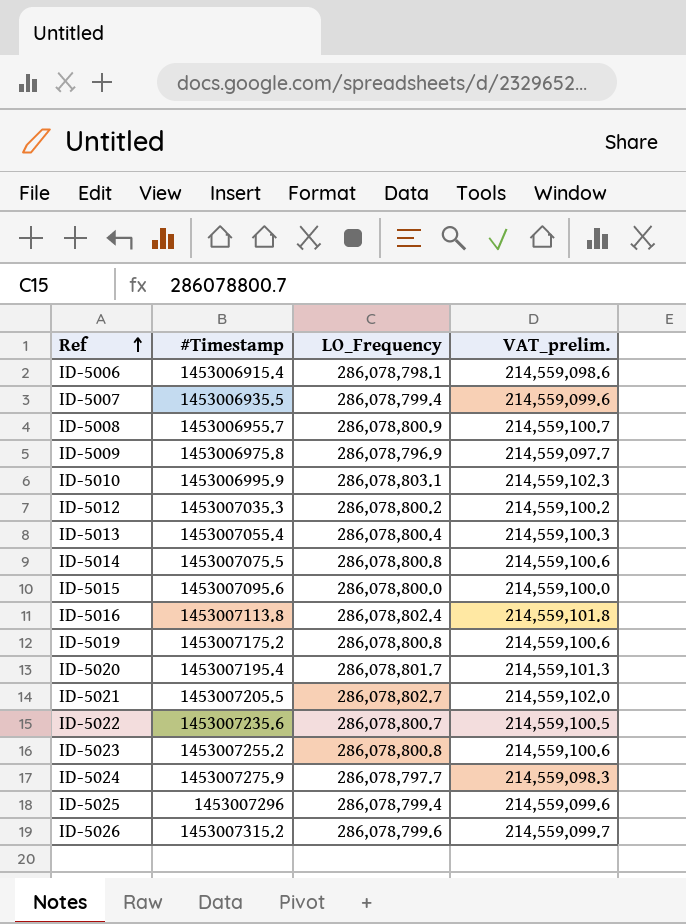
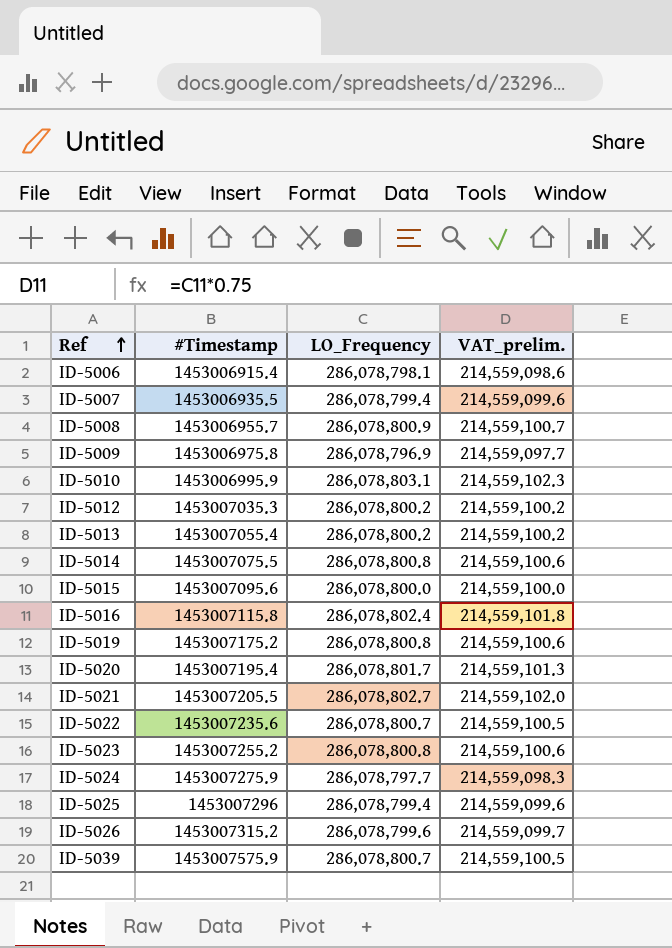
ID-5013 | LO_Frequency: 286,078,800.4 -> 286,078,800.2
ID-5013 | VAT_prelim.: 214,559,100.3 -> 214,559,100.2
ID-5016 | #Timestamp: 1453007113.8 -> 1453007115.8
row ID-5039: none -> 1453007575.9 | 286,078,800.7 | 214,559,100.5

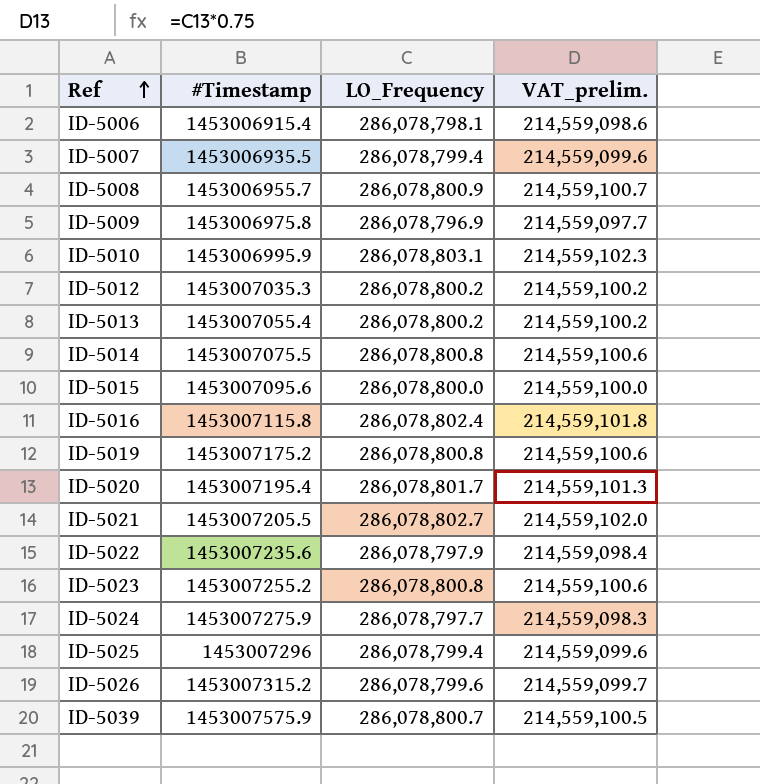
ID-5022 | LO_Frequency: 286,078,800.7 -> 286,078,797.9
ID-5022 | VAT_prelim.: 214,559,100.5 -> 214,559,098.4

